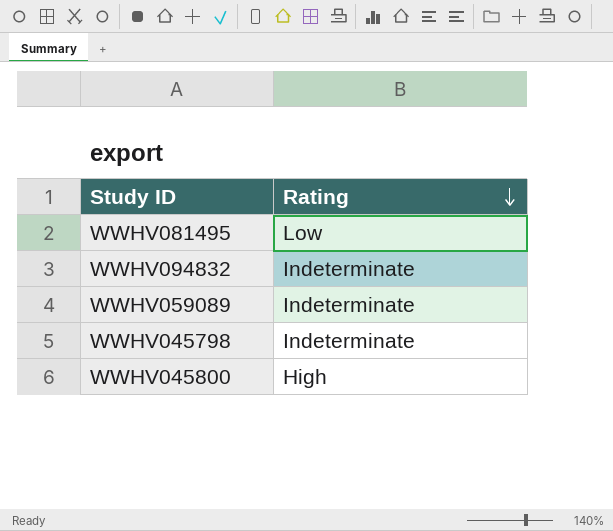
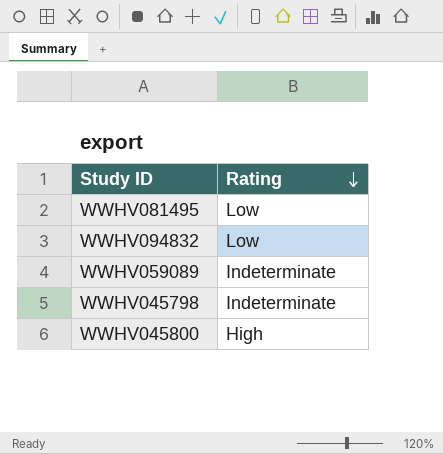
WWHV094832 | Rating: Indeterminate -> Low

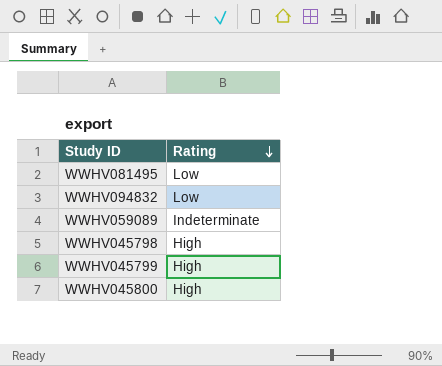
WWHV045798 | Rating: Indeterminate -> High
row WWHV045799: none -> High

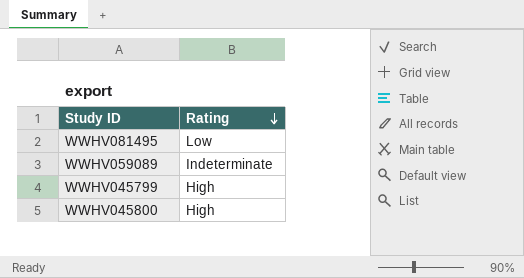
row WWHV094832: Low -> none
row WWHV045798: High -> none

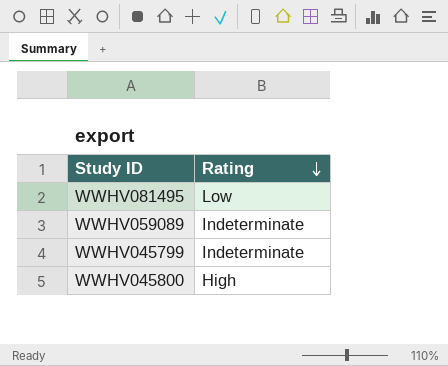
WWHV045799 | Rating: High -> Indeterminate

